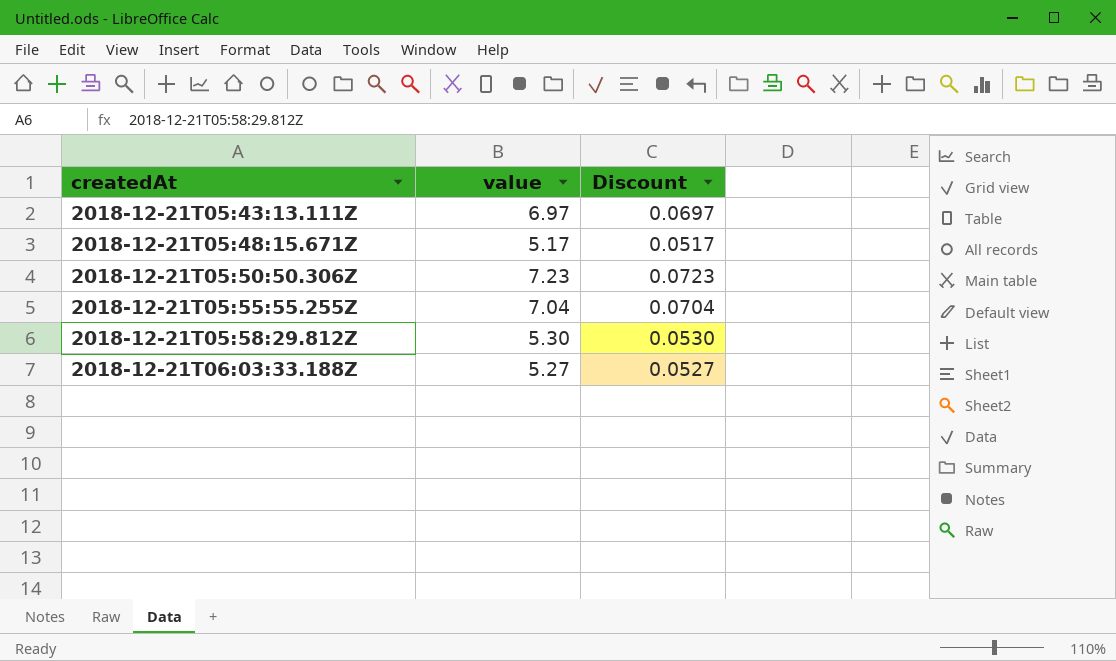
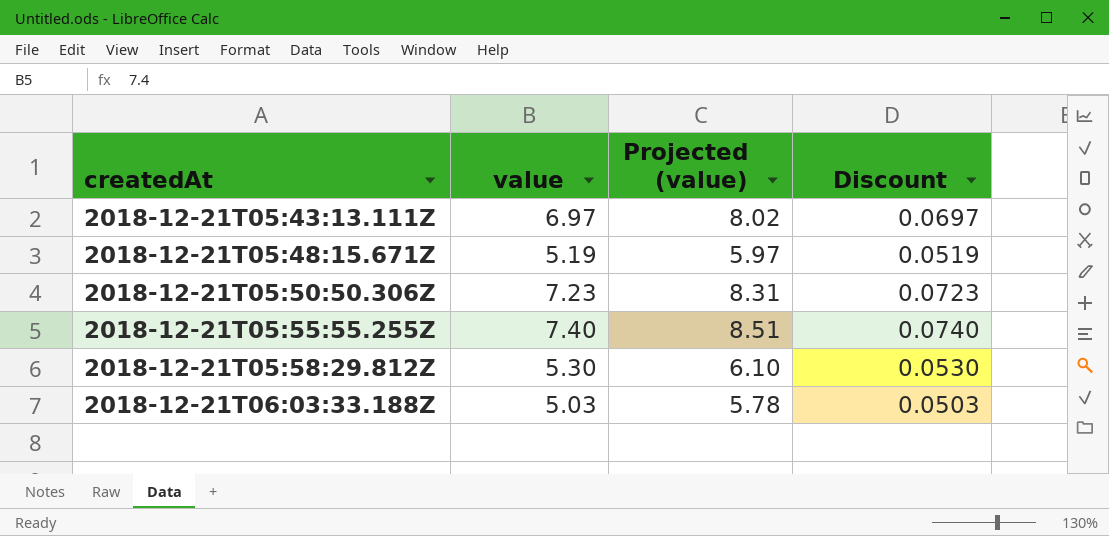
column Projected (value) | formula: none -> [value] * 1.15
2018-12-21T05:48:15.671Z | value: 5.17 -> 5.19
2018-12-21T05:48:15.671Z | Discount: 0.0517 -> 0.0519
2018-12-21T05:55:55.255Z | value: 7.04 -> 7.40
2018-12-21T05:55:55.255Z | Discount: 0.0704 -> 0.0740
2018-12-21T06:03:33.188Z | value: 5.27 -> 5.03
2018-12-21T06:03:33.188Z | Discount: 0.0527 -> 0.0503

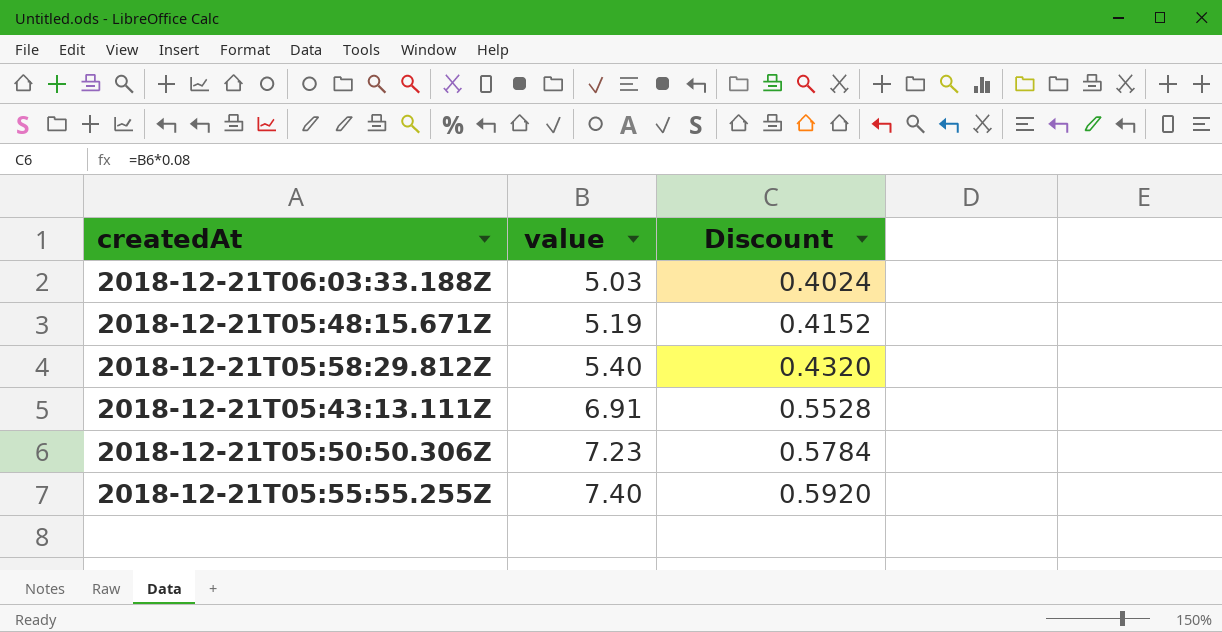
row order: createdAt ascending -> value ascending
column Projected (value) | formula: [value] * 1.15 -> none
column Discount | formula: [value] * 0.01 -> [value] * 0.08
2018-12-21T05:58:29.812Z | value: 5.30 -> 5.40
2018-12-21T05:43:13.111Z | value: 6.97 -> 6.91

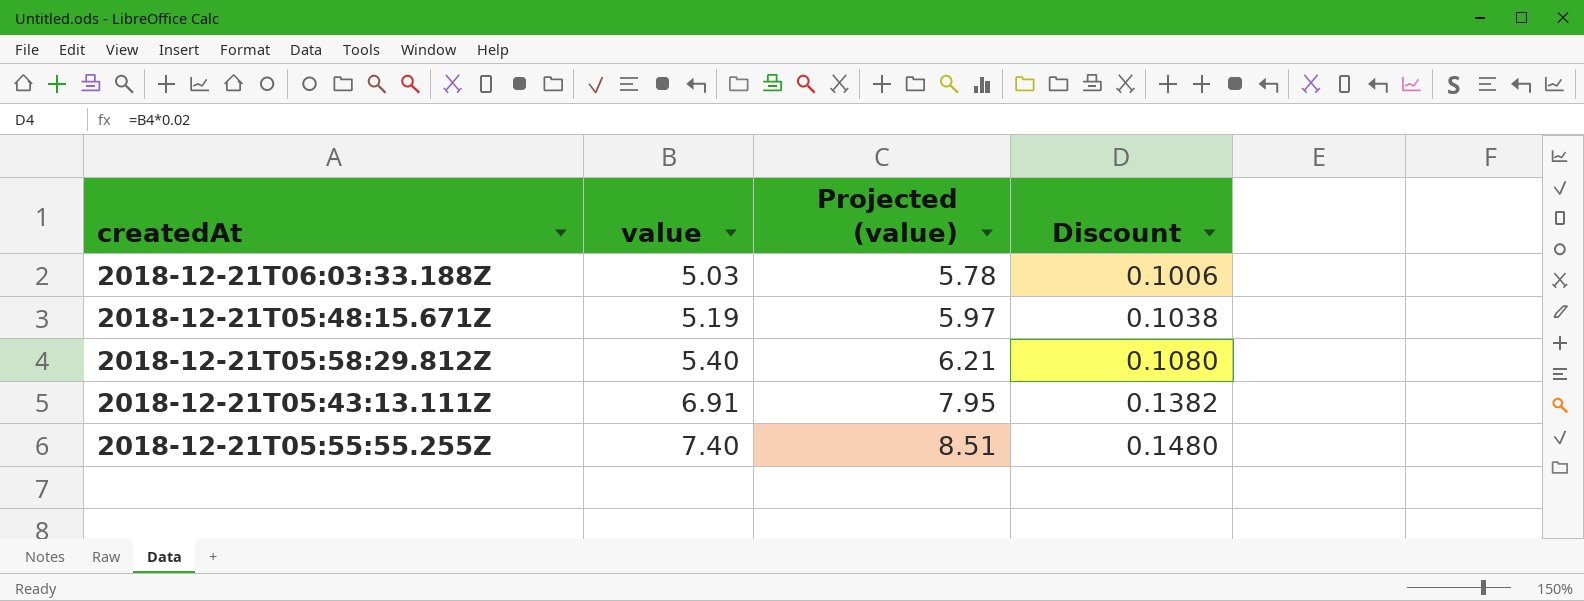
column Projected (value) | formula: none -> [value] * 1.15
column Discount | formula: [value] * 0.08 -> [value] * 0.02
row 2018-12-21T05:50:50.306Z: 7.23 | 0.5784 -> none

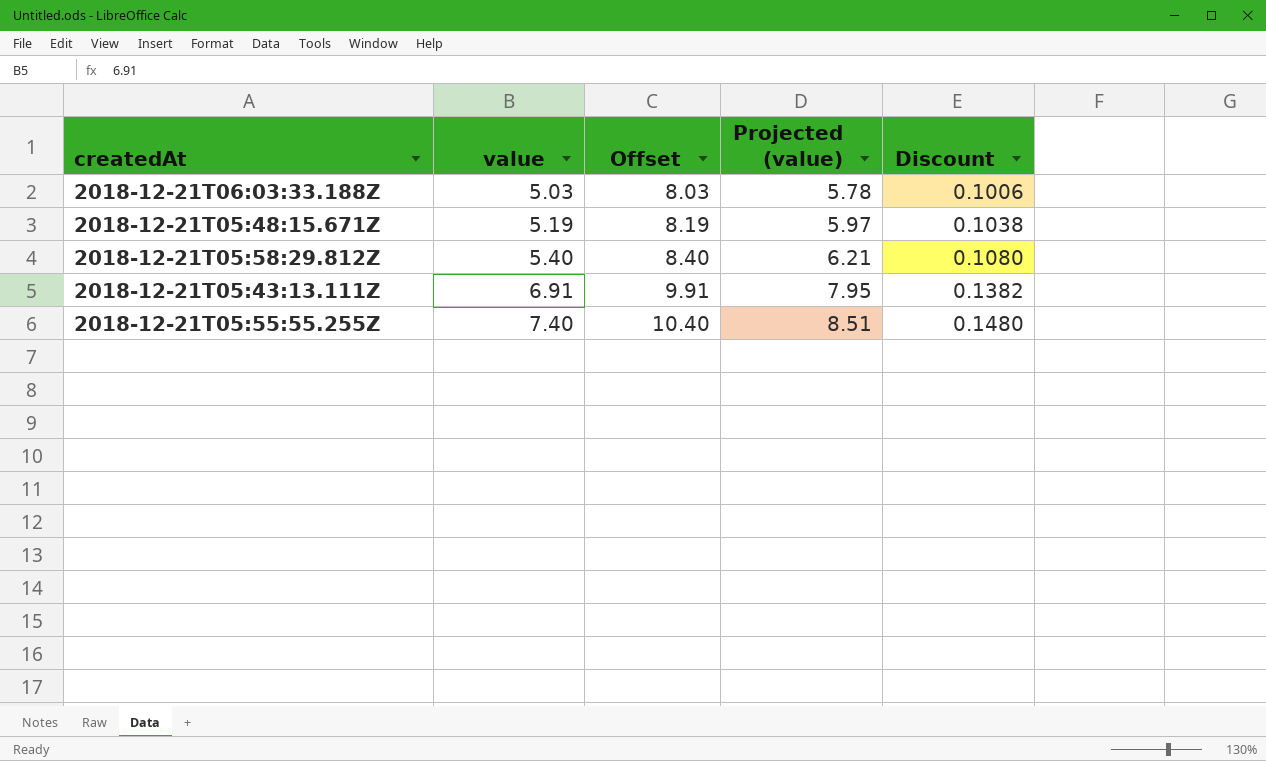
column Offset | formula: none -> [value] + 3

